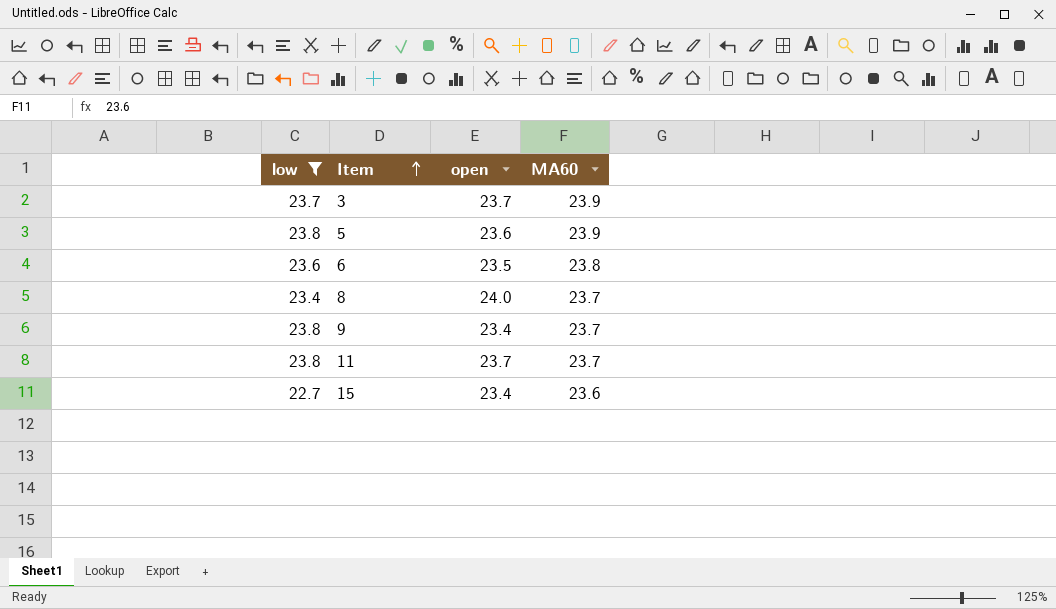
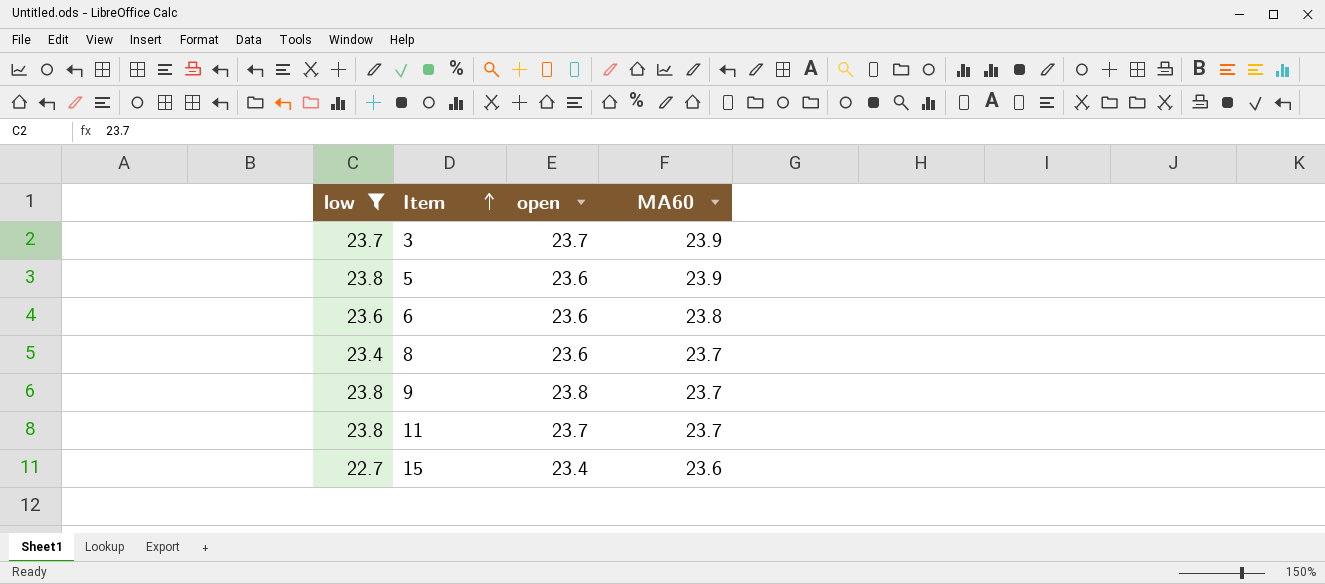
6 | open: 23.5 -> 23.6
8 | open: 24.0 -> 23.6
9 | open: 23.4 -> 23.8

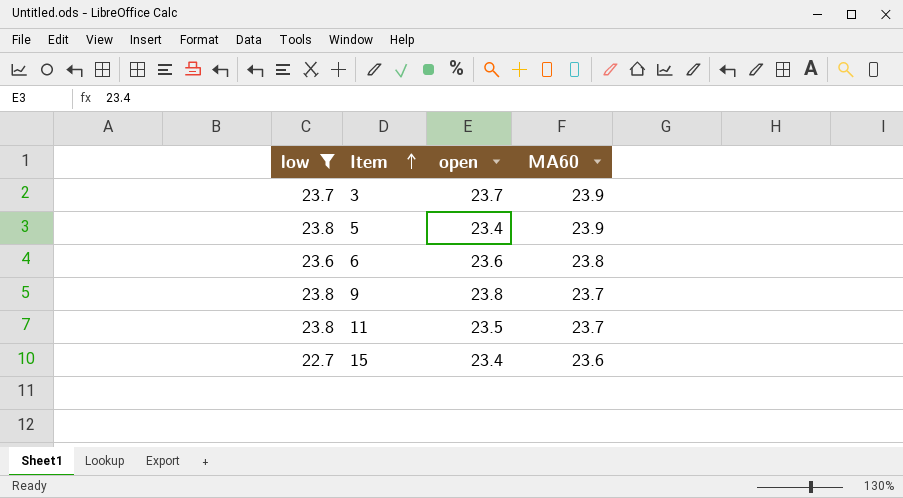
row 8: 23.4 | 23.6 | 23.7 -> none
5 | open: 23.6 -> 23.4
11 | open: 23.7 -> 23.5

